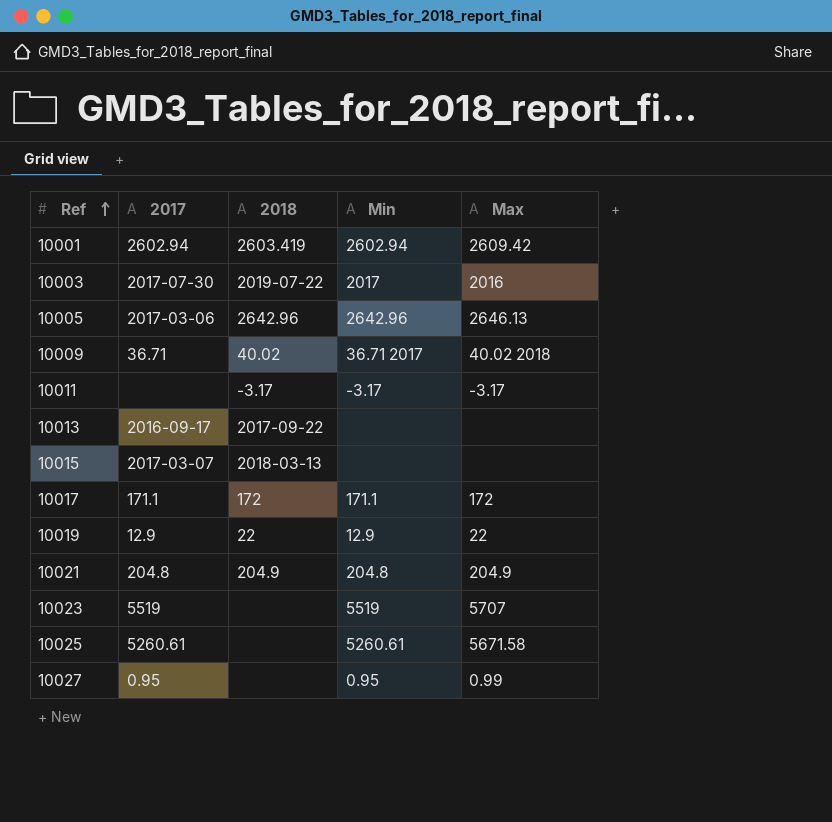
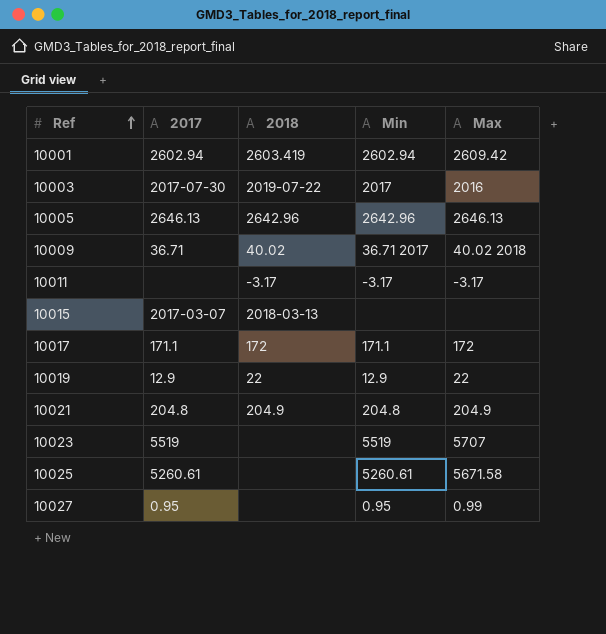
row 10013: 2016-09-17 | 2017-09-22 | none | none -> none
10005 | 2017: 2017-03-06 -> 2646.13

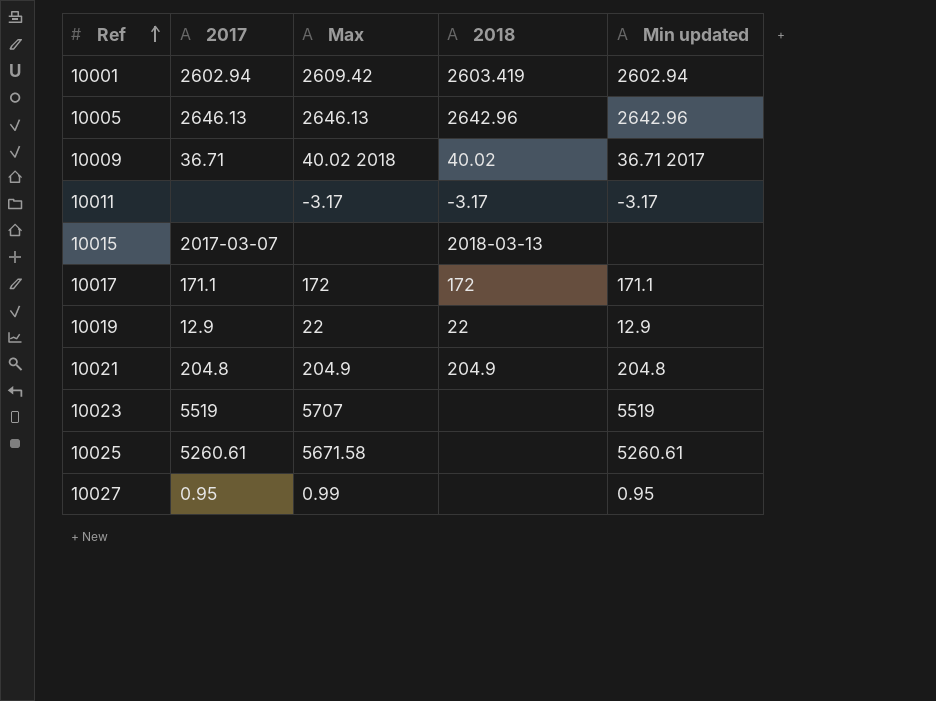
column Max | position: 5 -> 3
column name: Min -> Min updated
row 10003: 2017-07-30 | 2019-07-22 | 2017 | 2016 -> none

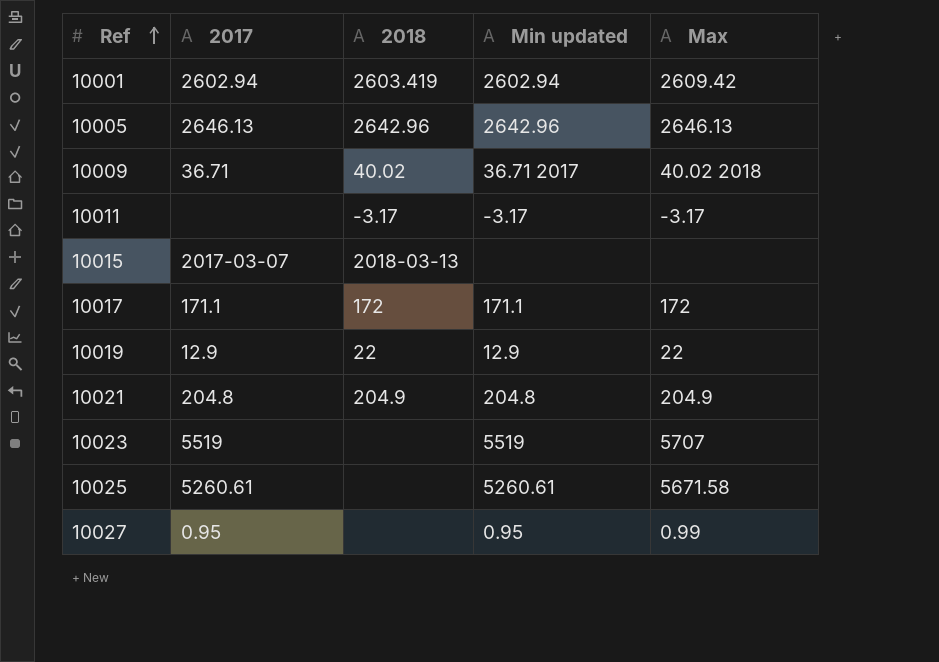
column Max | position: 3 -> 5

